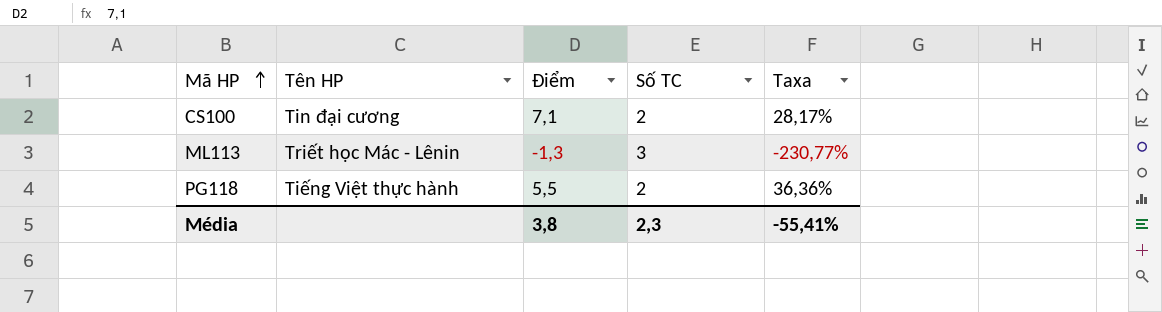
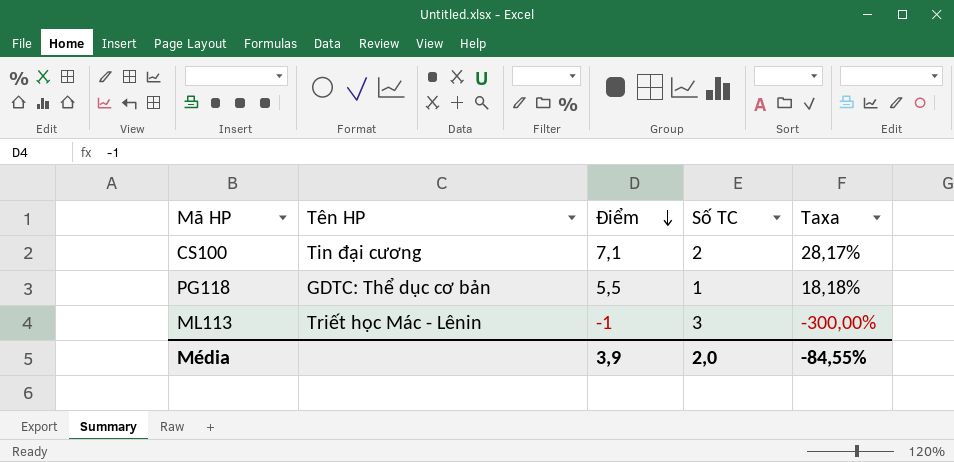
row order: Mã HP ascending -> Điểm descending
PG118 | Tên HP: Tiếng Việt thực hành -> GDTC: Thể dục cơ bản
PG118 | Số TC: 2 -> 1
PG118 | Taxa: 36,36% -> 18,18%
ML113 | Điểm: -1,3 -> -1
ML113 | Taxa: -230,77% -> -300,00%
Média | Điểm: 3,8 -> 3,9
Média | Số TC: 2,3 -> 2,0
Média | Taxa: -55,41% -> -84,55%

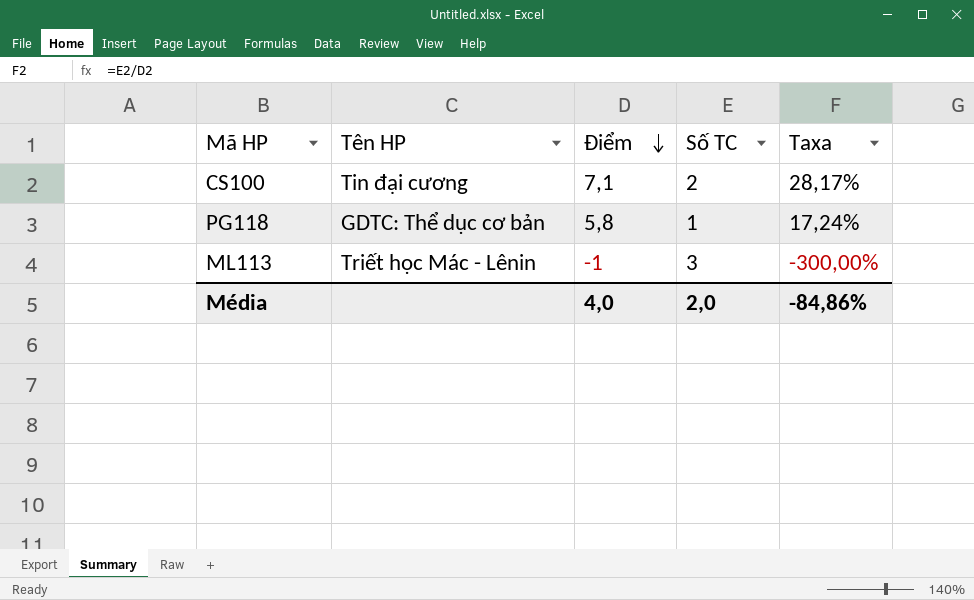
PG118 | Điểm: 5,5 -> 5,8
PG118 | Taxa: 18,18% -> 17,24%
Média | Điểm: 3,9 -> 4,0
Média | Taxa: -84,55% -> -84,86%

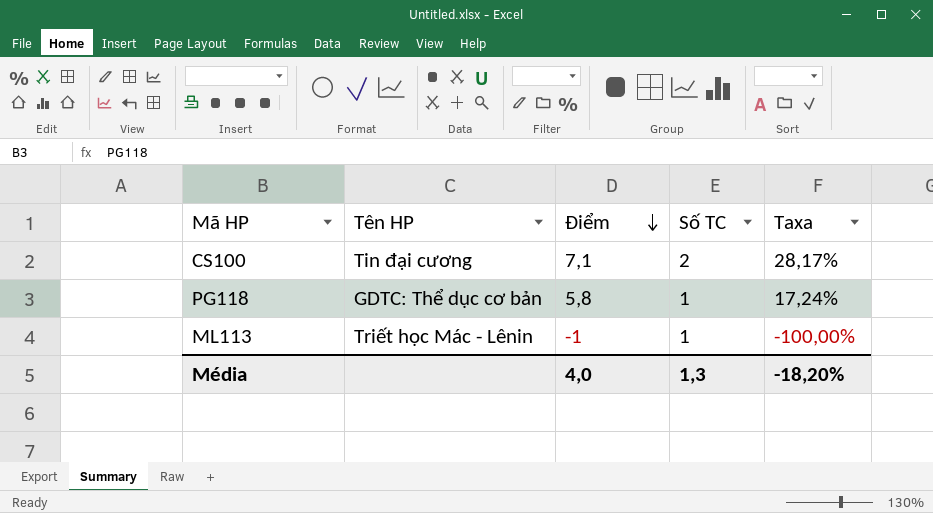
ML113 | Số TC: 3 -> 1
ML113 | Taxa: -300,00% -> -100,00%
Média | Số TC: 2,0 -> 1,3
Média | Taxa: -84,86% -> -18,20%

